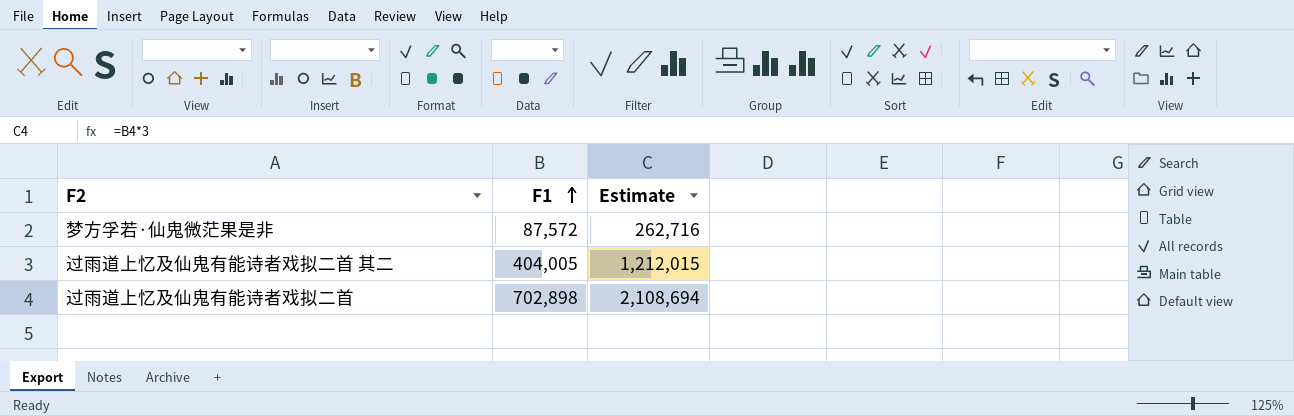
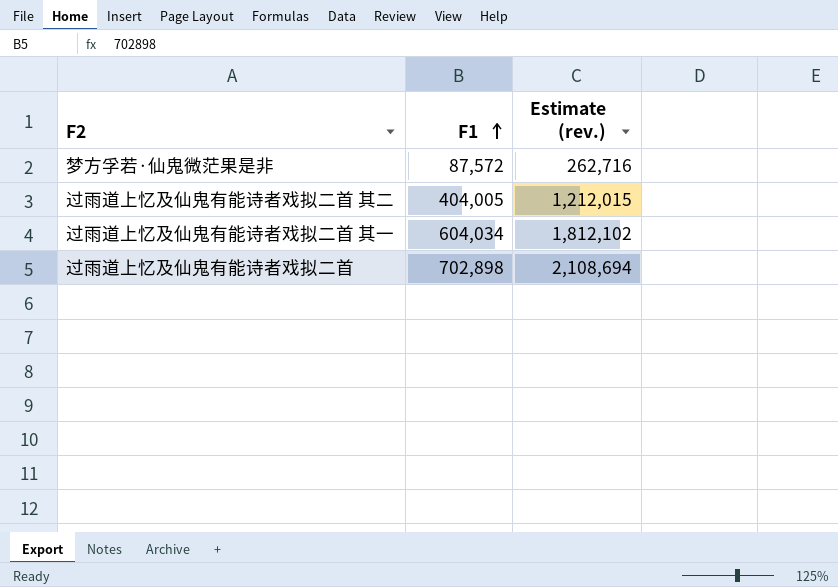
column name: Estimate -> Estimate (rev.)
row 过雨道上忆及仙鬼有能诗者戏拟二首 其一: none -> 604,034 | 1,812,102

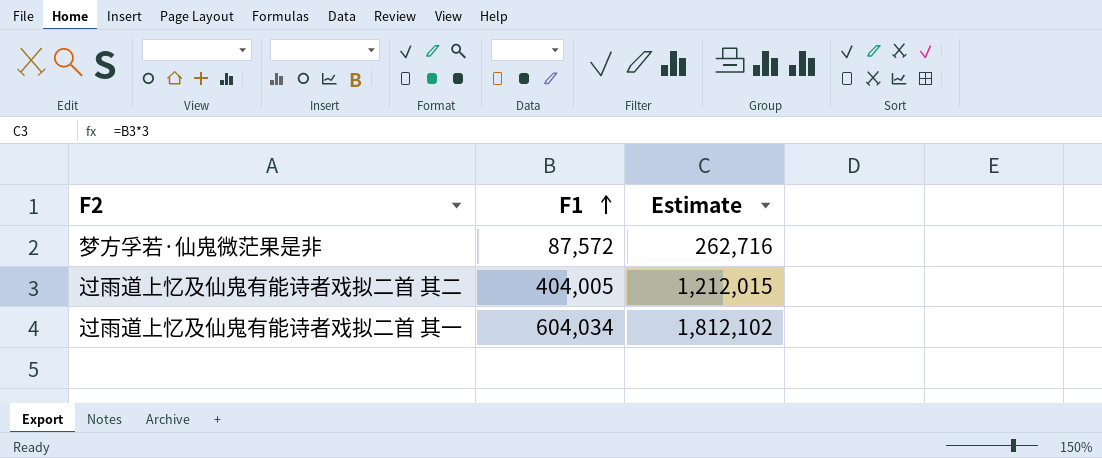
column name: Estimate (rev.) -> Estimate
row 过雨道上忆及仙鬼有能诗者戏拟二首: 702,898 | 2,108,694 -> none

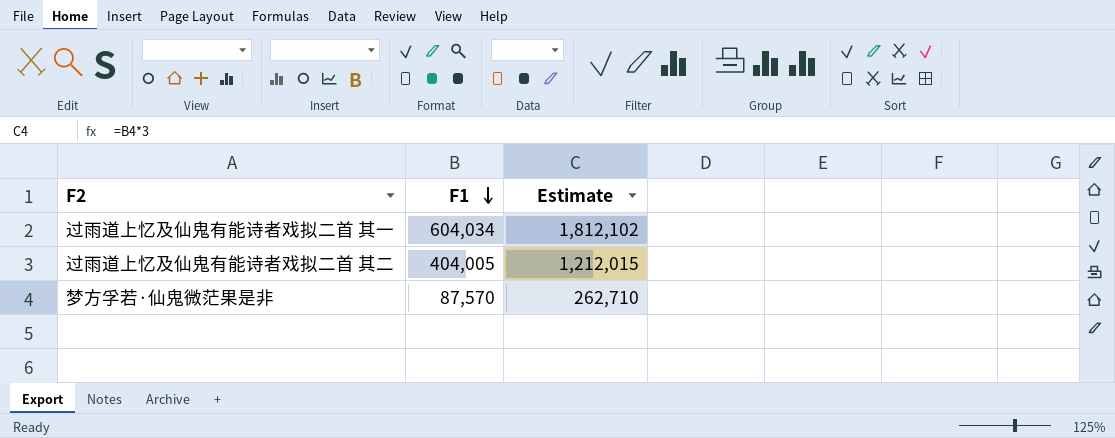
row order: F1 ascending -> F1 descending
梦方孚若·仙鬼微茫果是非 | F1: 87,572 -> 87,570
梦方孚若·仙鬼微茫果是非 | Estimate: 262,716 -> 262,710

